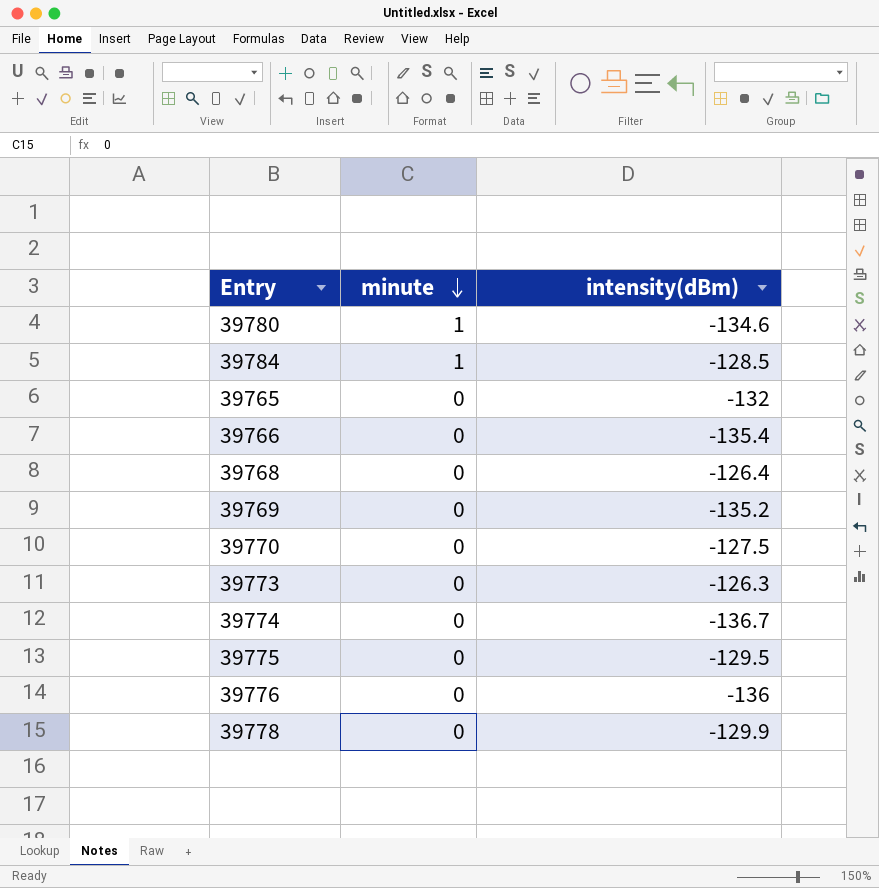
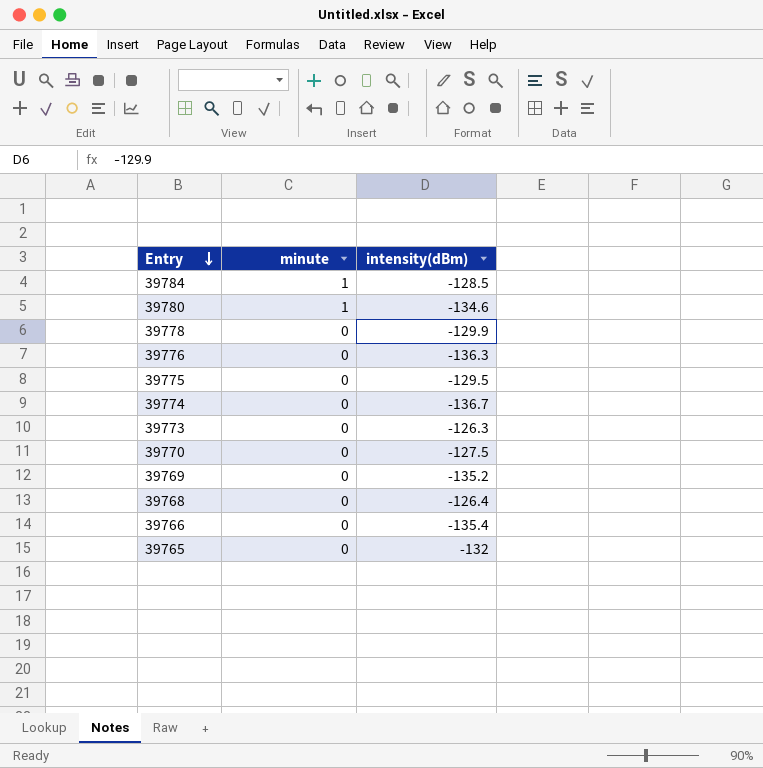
row order: minute descending -> Entry descending
39776 | intensity(dBm): -136 -> -136.3

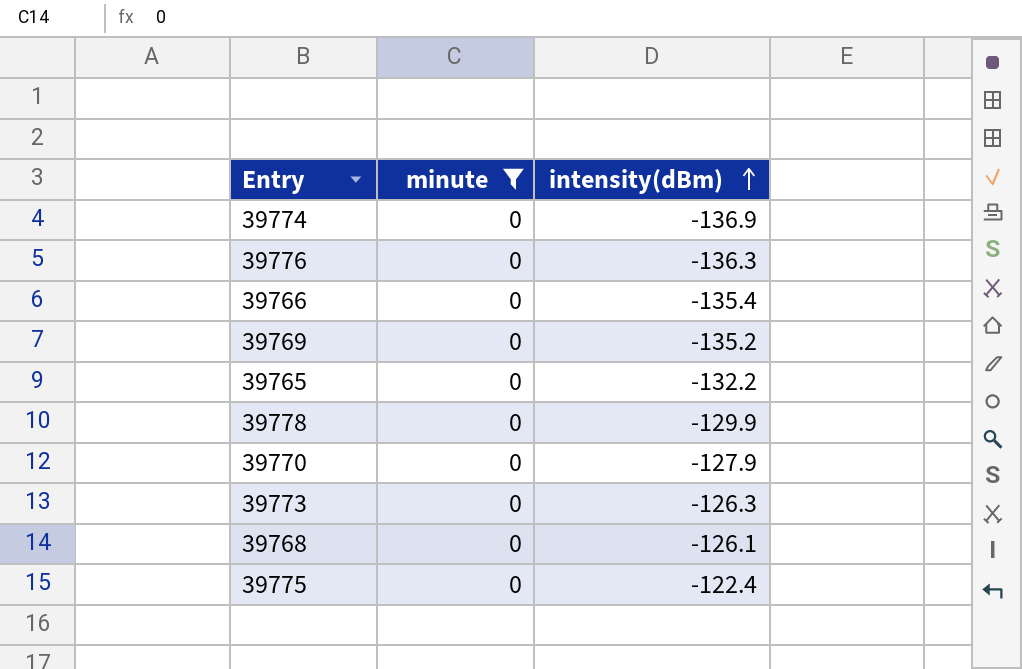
filter: none -> minute = 0
row order: Entry descending -> intensity(dBm) ascending
39774 | intensity(dBm): -136.7 -> -136.9
39765 | intensity(dBm): -132 -> -132.2
39770 | intensity(dBm): -127.5 -> -127.9
39768 | intensity(dBm): -126.4 -> -126.1
39775 | intensity(dBm): -129.5 -> -122.4

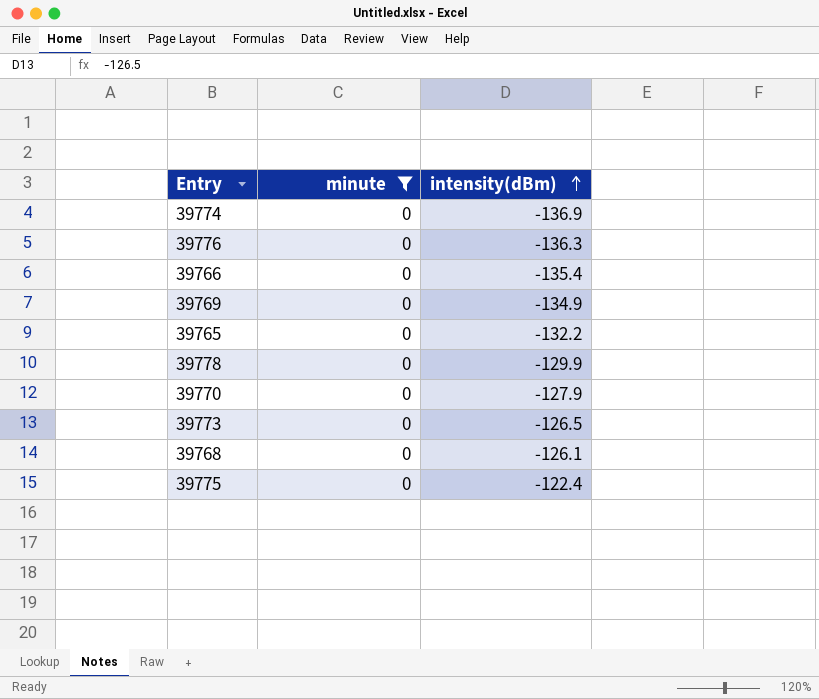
39769 | intensity(dBm): -135.2 -> -134.9
39773 | intensity(dBm): -126.3 -> -126.5

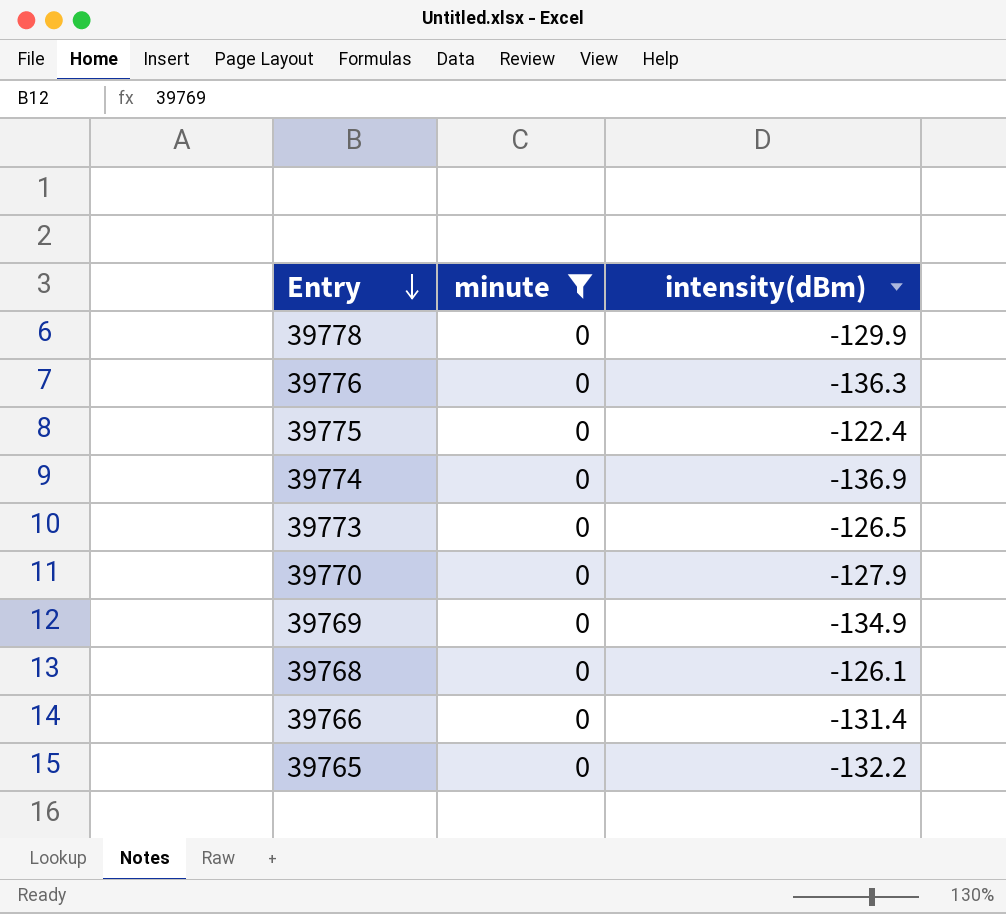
row order: intensity(dBm) ascending -> Entry descending
39766 | intensity(dBm): -135.4 -> -131.4

